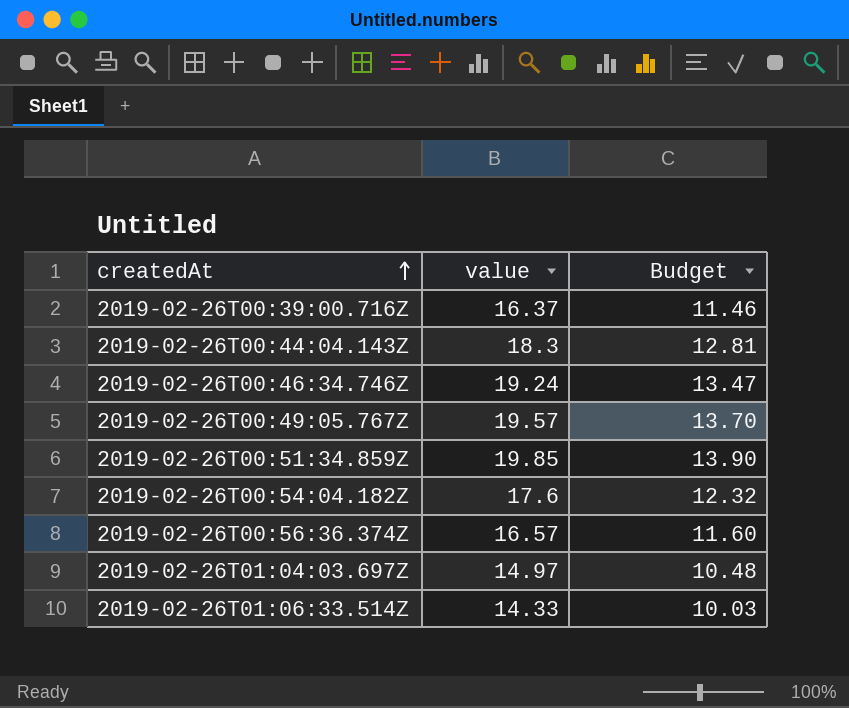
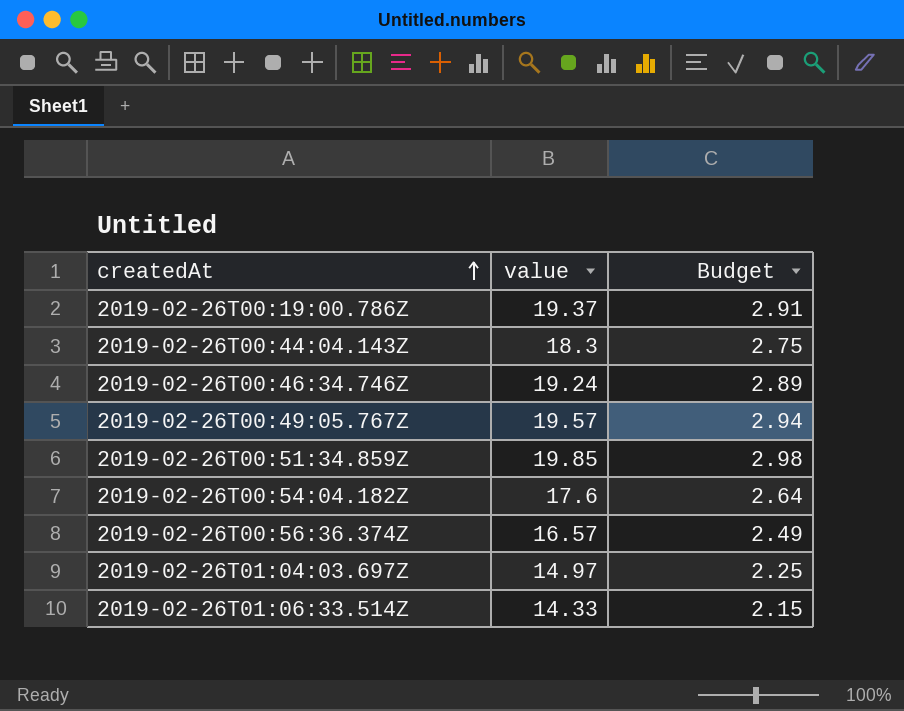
column Budget | formula: [value] * 0.7 -> [value] * 0.15
row 2019-02-26T00:39:00.716Z: 16.37 | 11.46 -> none
row 2019-02-26T00:19:00.786Z: none -> 19.37 | 2.91

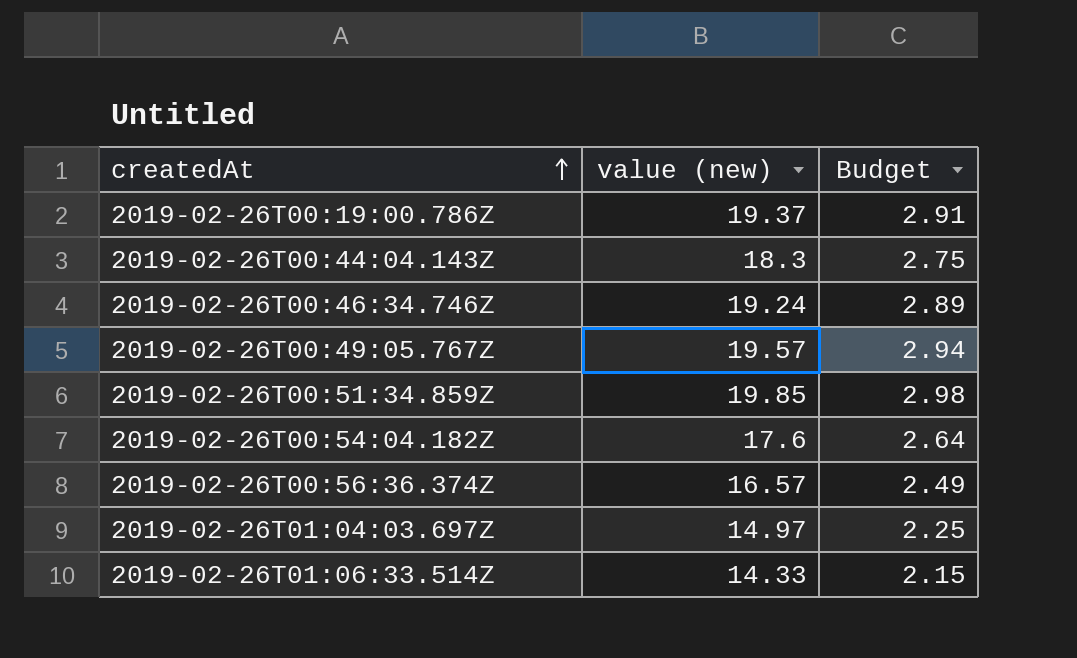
column name: value -> value (new)

